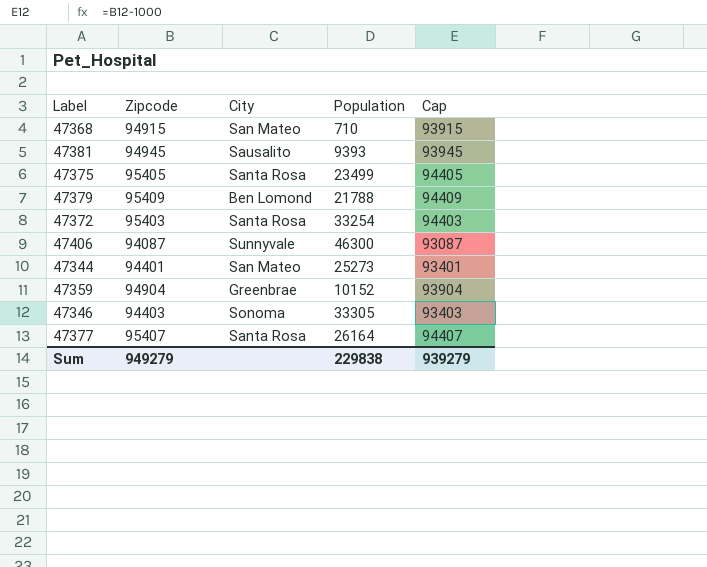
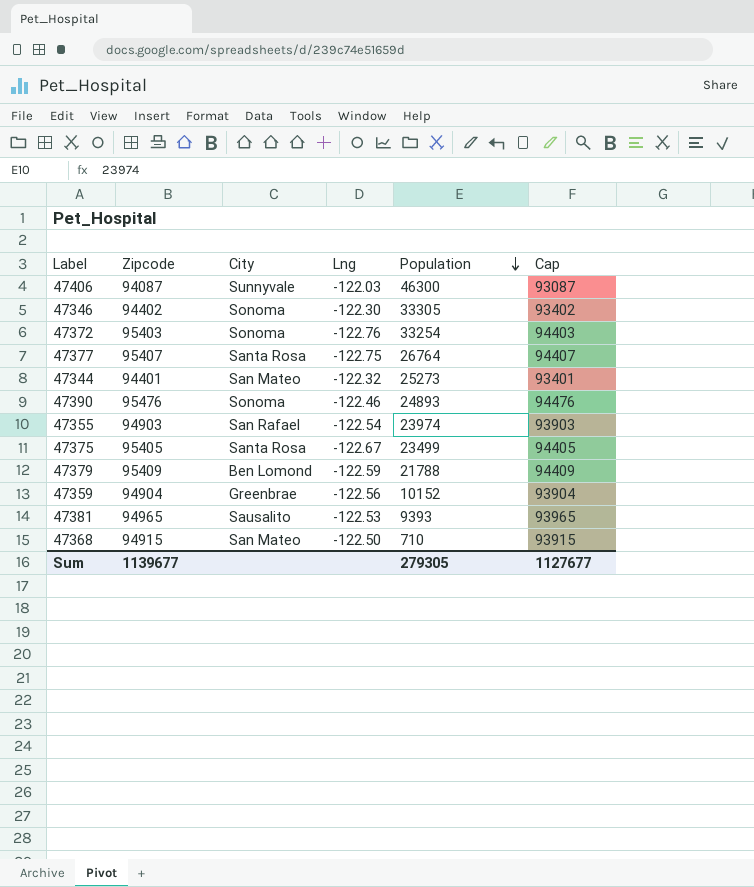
row order: none -> Population descending
column Lng | position: none -> 4
47346 | Zipcode: 94403 -> 94402
47346 | Cap: 93403 -> 93402
47372 | City: Santa Rosa -> Sonoma
47377 | Population: 26164 -> 26764
row 47390: none -> 95476 | Sonoma | -122.46 | 24893 | 94476
row 47355: none -> 94903 | San Rafael | -122.54 | 23974 | 93903
47381 | Zipcode: 94945 -> 94965
47381 | Cap: 93945 -> 93965
Sum | Zipcode: 949279 -> 1139677
Sum | Population: 229838 -> 279305
Sum | Cap: 939279 -> 1127677

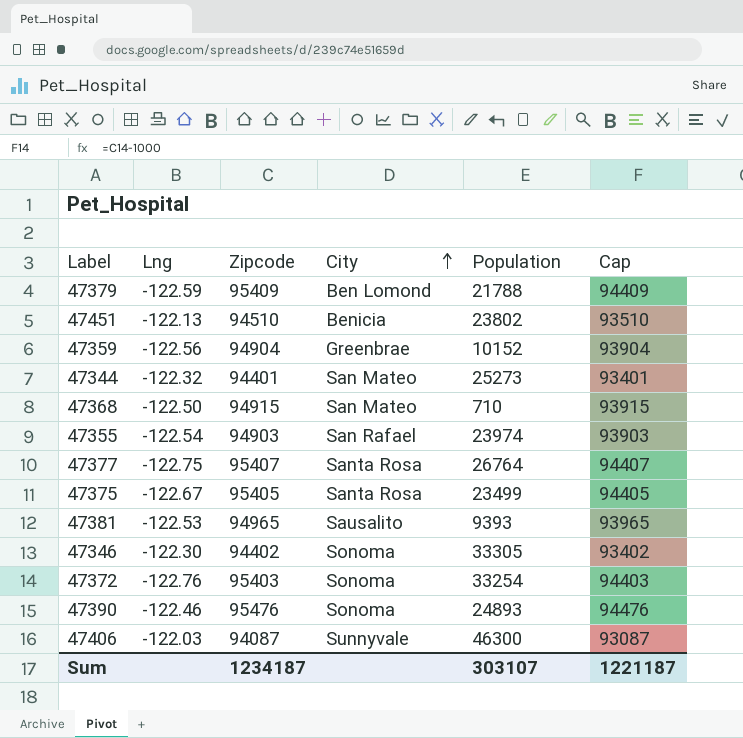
row order: Population descending -> City ascending
column Lng | position: 4 -> 2
row 47451: none -> -122.13 | 94510 | Benicia | 23802 | 93510
Sum | Zipcode: 1139677 -> 1234187
Sum | Population: 279305 -> 303107
Sum | Cap: 1127677 -> 1221187

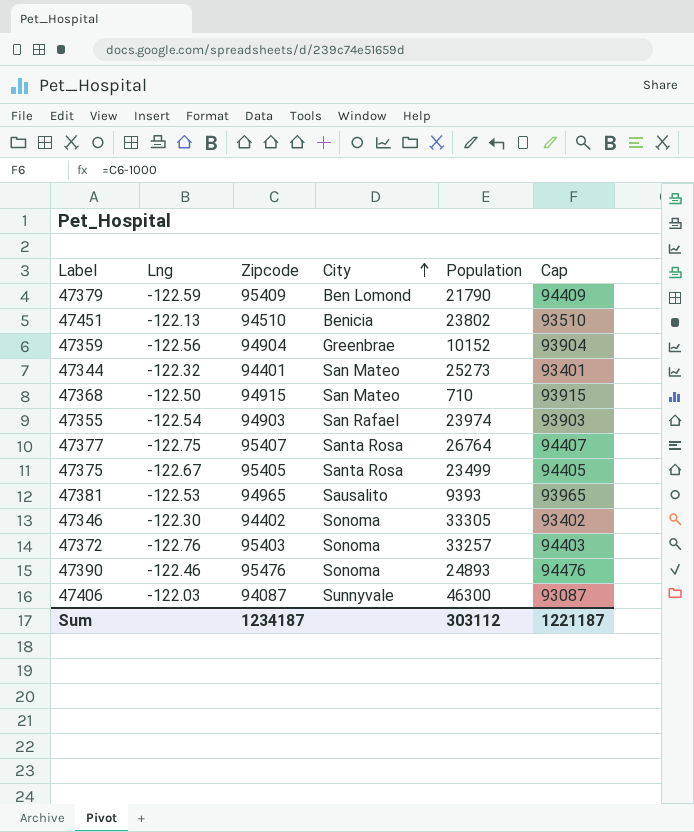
47379 | Population: 21788 -> 21790
47372 | Population: 33254 -> 33257
Sum | Population: 303107 -> 303112

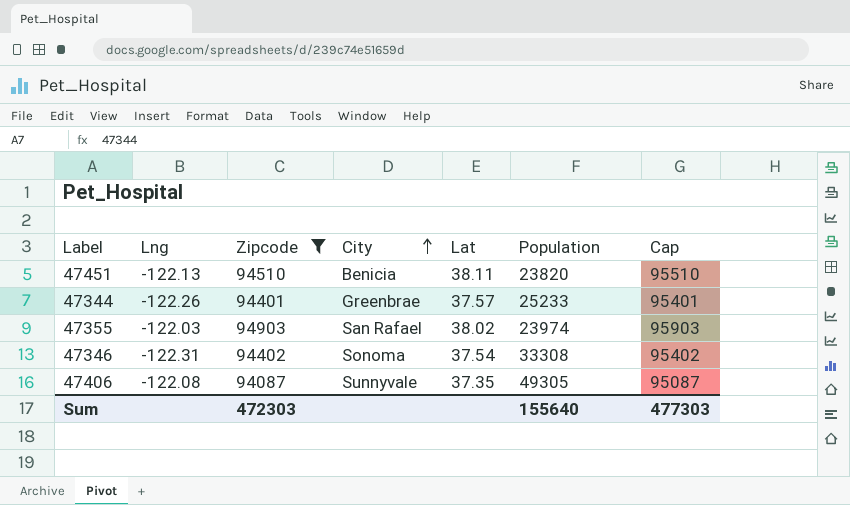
filter: none -> Zipcode <= 94903
column Lat | position: none -> 5
column Cap | formula: [Zipcode] - 1000 -> [Zipcode] + 1000
47451 | Population: 23802 -> 23820
47344 | Lng: -122.32 -> -122.26
47344 | City: San Mateo -> Greenbrae
47344 | Population: 25273 -> 25233
47355 | Lng: -122.54 -> -122.03
47346 | Lng: -122.30 -> -122.31
47346 | Population: 33305 -> 33308
47406 | Lng: -122.03 -> -122.08
47406 | Population: 46300 -> 49305
Sum | Zipcode: 1234187 -> 472303
Sum | Population: 303112 -> 155640
Sum | Cap: 1221187 -> 477303

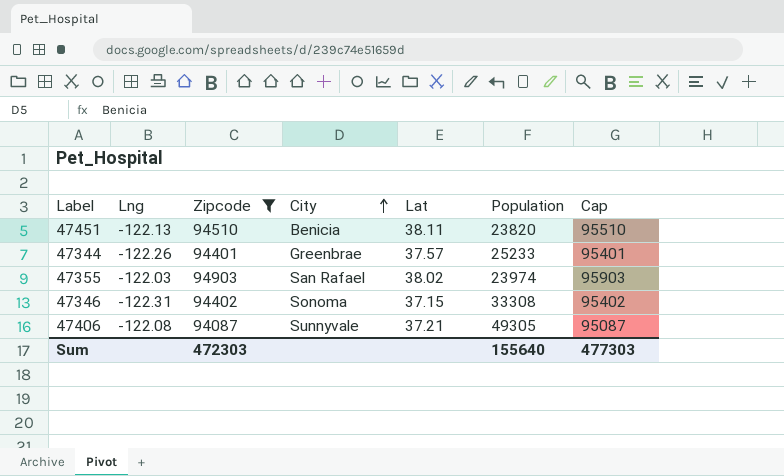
47346 | Lat: 37.54 -> 37.15
47406 | Lat: 37.35 -> 37.21

